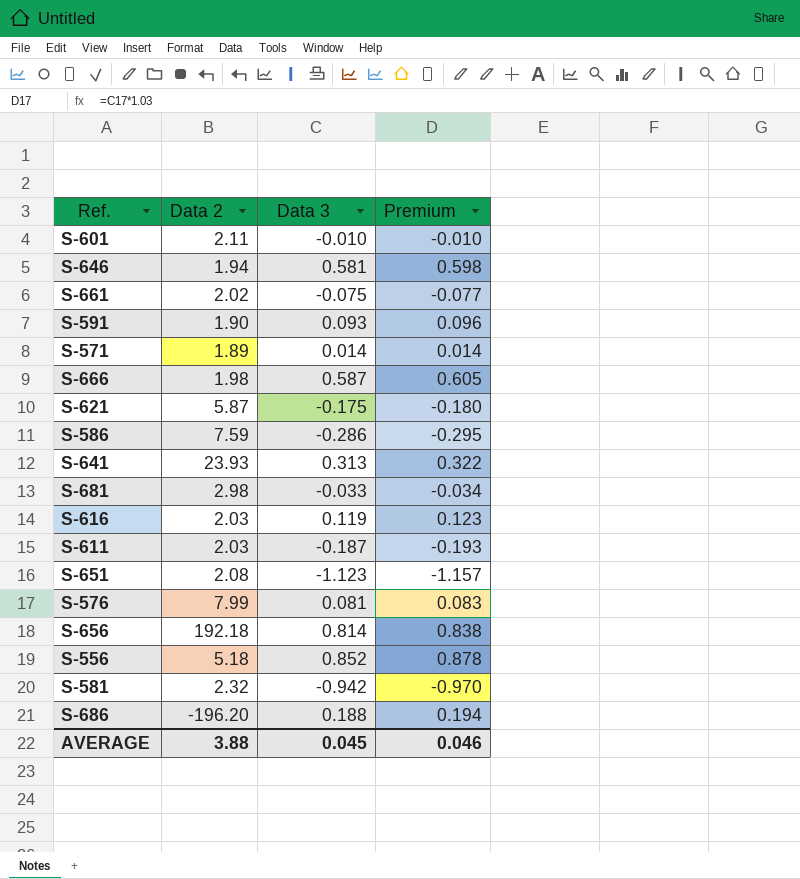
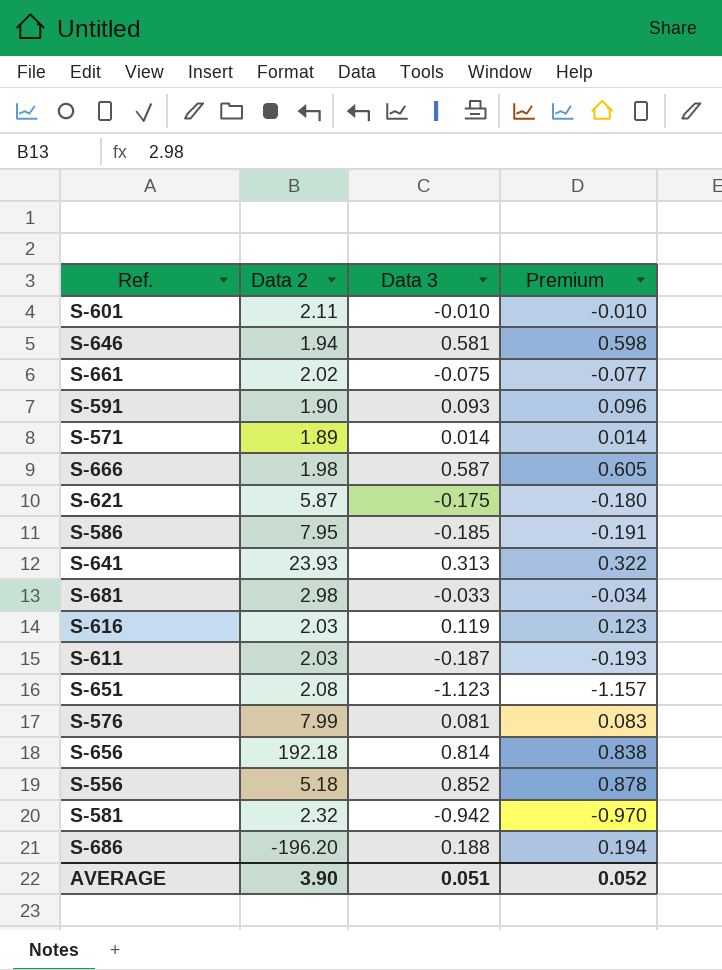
S-586 | Data 2: 7.59 -> 7.95
S-586 | Data 3: -0.286 -> -0.185
S-586 | Premium: -0.295 -> -0.191
AVERAGE | Data 2: 3.88 -> 3.90
AVERAGE | Data 3: 0.045 -> 0.051
AVERAGE | Premium: 0.046 -> 0.052

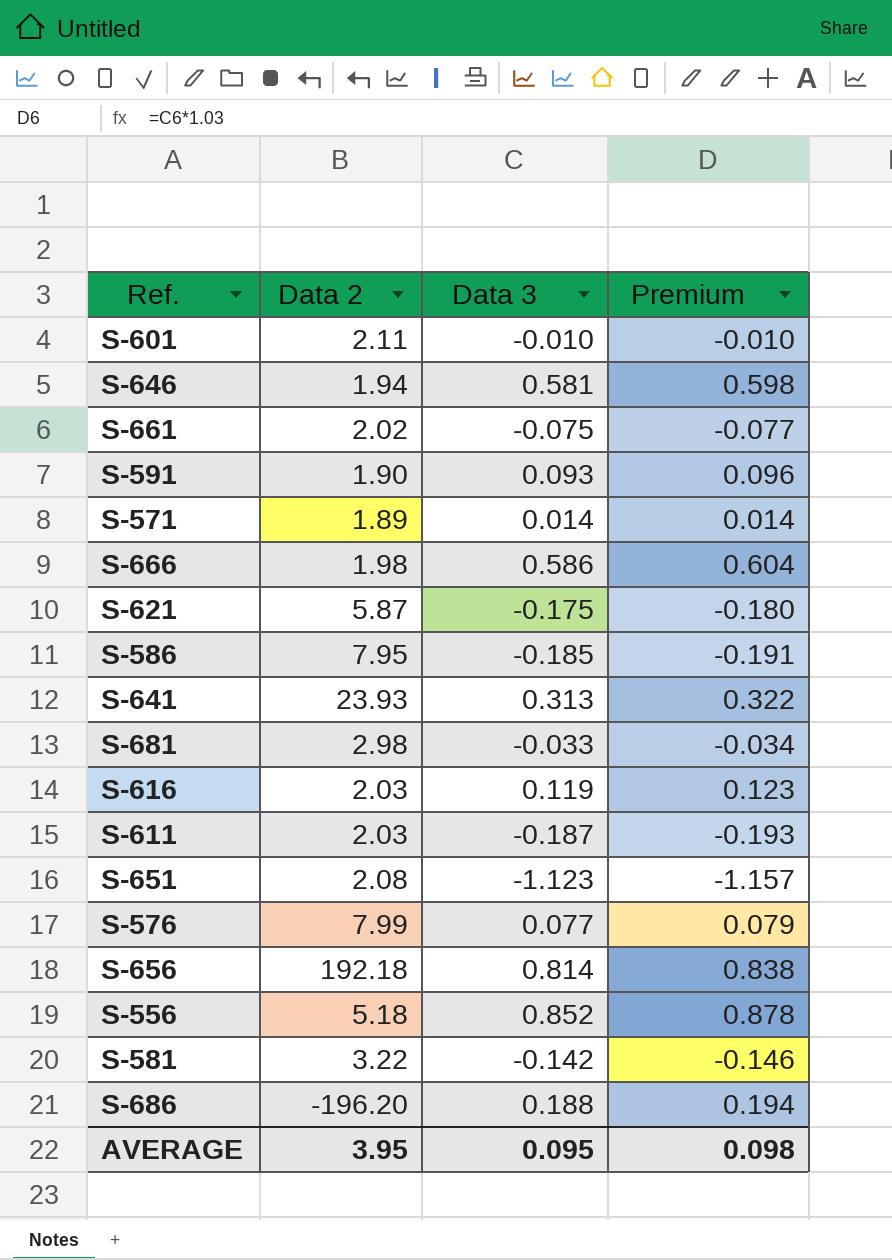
S-666 | Data 3: 0.587 -> 0.586
S-666 | Premium: 0.605 -> 0.604
S-576 | Data 3: 0.081 -> 0.077
S-576 | Premium: 0.083 -> 0.079
S-581 | Data 2: 2.32 -> 3.22
S-581 | Data 3: -0.942 -> -0.142
S-581 | Premium: -0.970 -> -0.146
AVERAGE | Data 2: 3.90 -> 3.95
AVERAGE | Data 3: 0.051 -> 0.095
AVERAGE | Premium: 0.052 -> 0.098

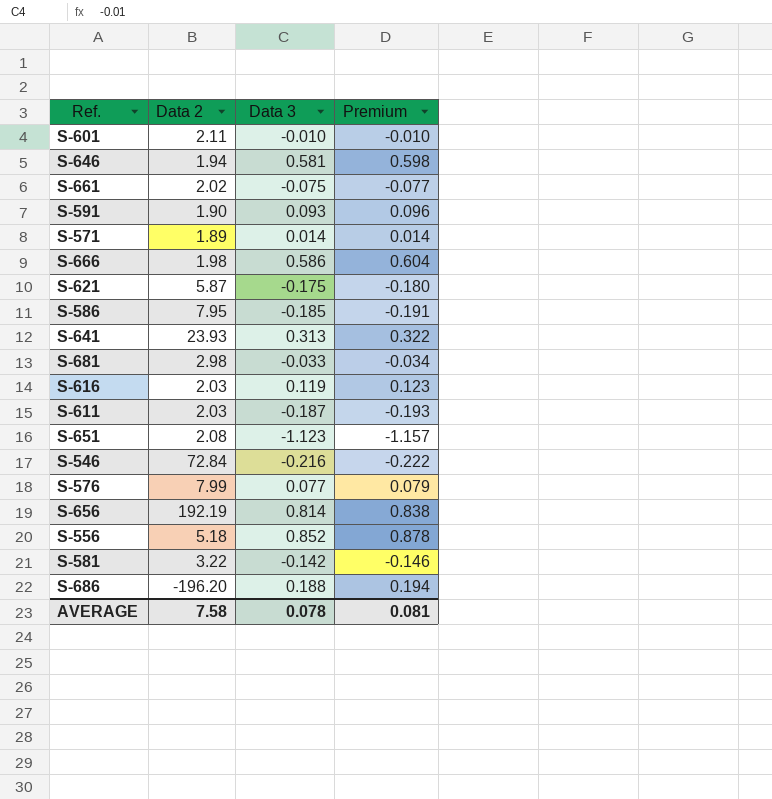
row S-546: none -> 72.84 | -0.216 | -0.222
S-656 | Data 2: 192.18 -> 192.19
AVERAGE | Data 2: 3.95 -> 7.58
AVERAGE | Data 3: 0.095 -> 0.078
AVERAGE | Premium: 0.098 -> 0.081

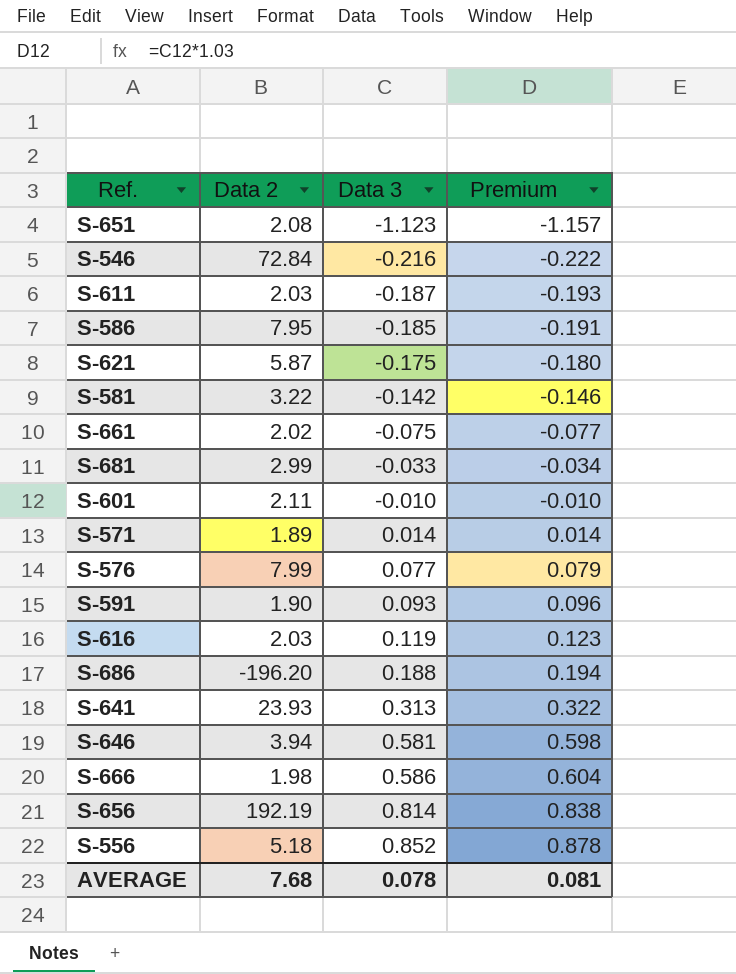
row order: none -> Data 3 ascending
S-681 | Data 2: 2.98 -> 2.99
S-646 | Data 2: 1.94 -> 3.94
AVERAGE | Data 2: 7.58 -> 7.68

